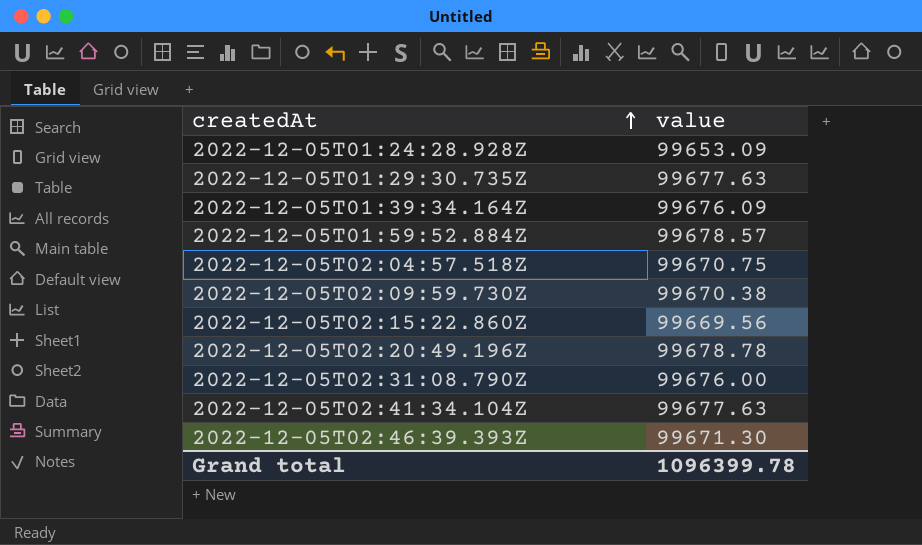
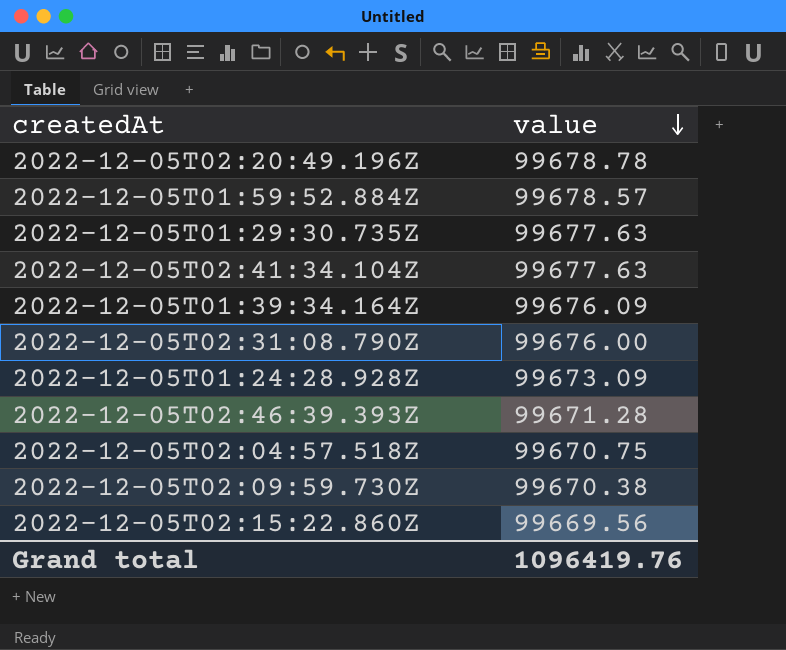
row order: createdAt ascending -> value descending
2022-12-05T01:24:28.928Z | value: 99653.09 -> 99673.09
2022-12-05T02:46:39.393Z | value: 99671.30 -> 99671.28
Grand total | value: 1096399.78 -> 1096419.76

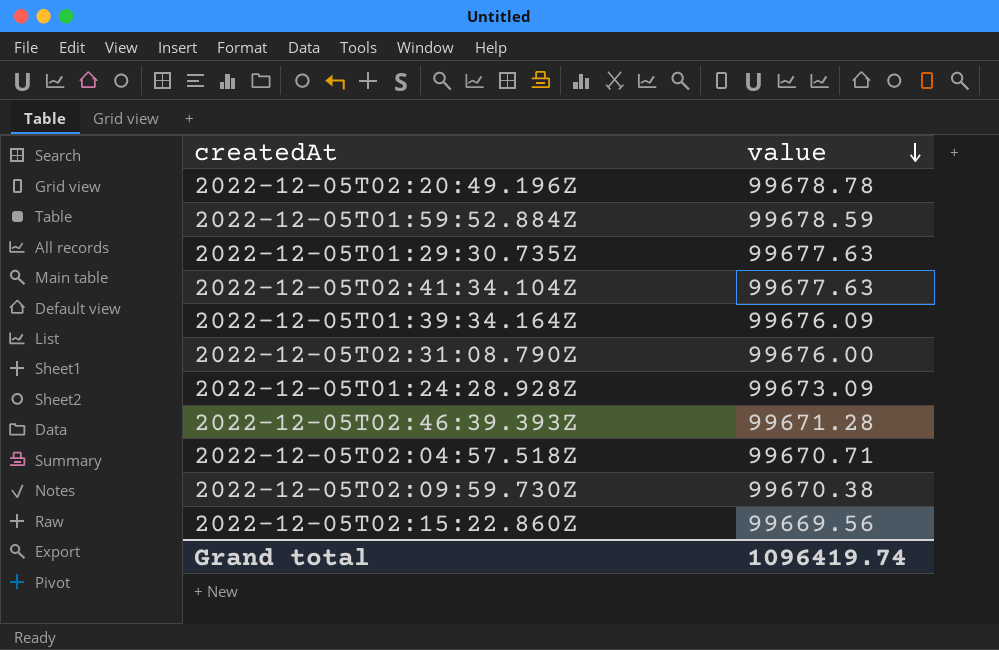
2022-12-05T01:59:52.884Z | value: 99678.57 -> 99678.59
2022-12-05T02:04:57.518Z | value: 99670.75 -> 99670.71
Grand total | value: 1096419.76 -> 1096419.74

